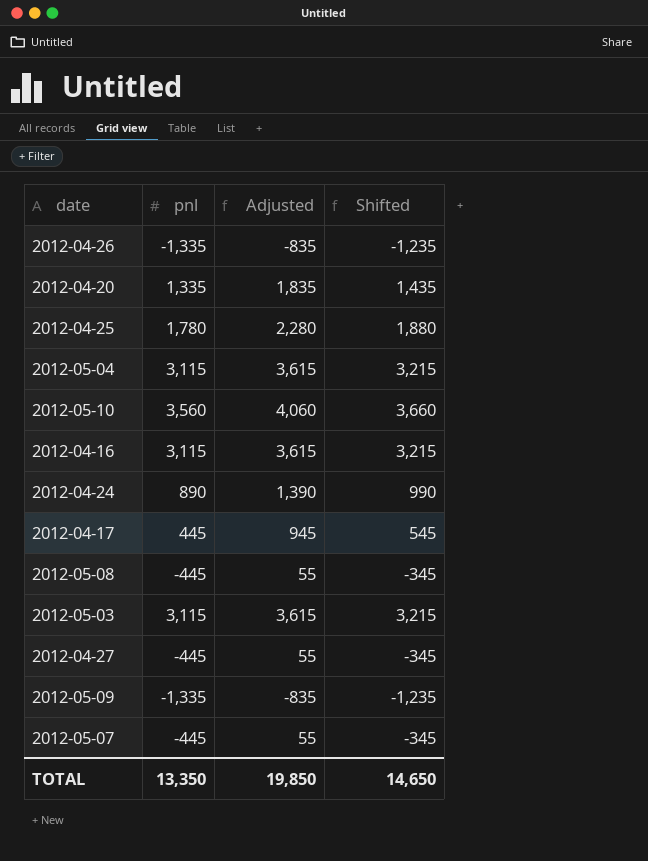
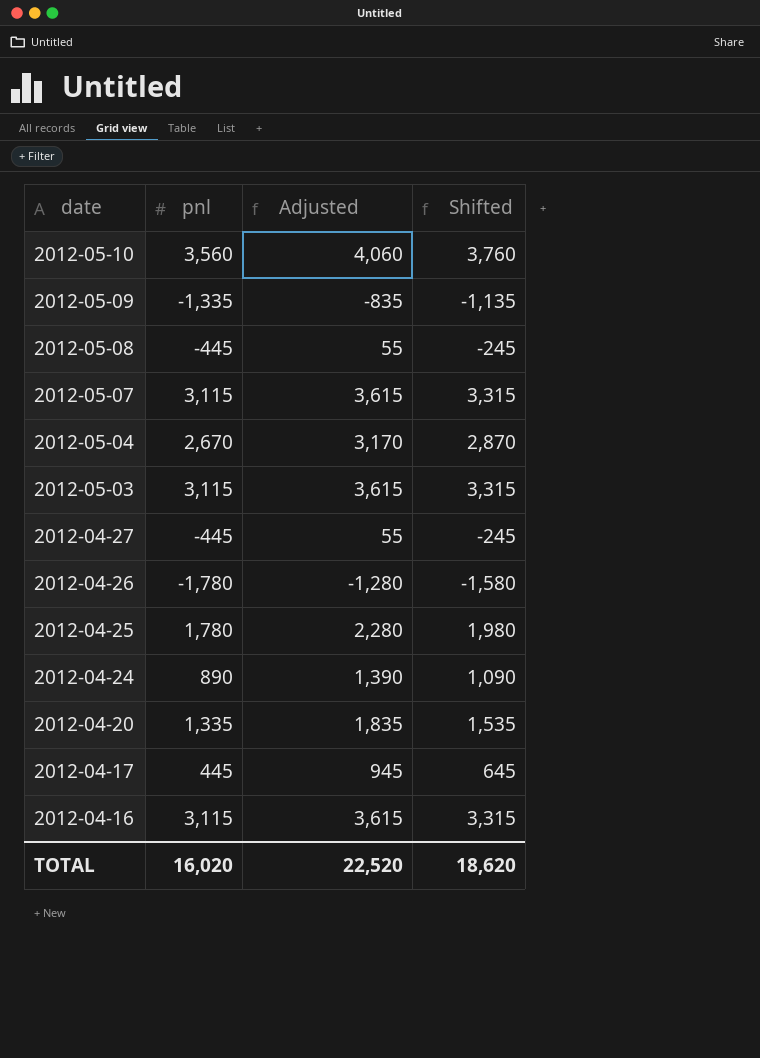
row order: none -> date descending
column Shifted | formula: [pnl] + 100 -> [pnl] + 200
2012-05-07 | pnl: -445 -> 3,115
2012-05-07 | Adjusted: 55 -> 3,615
2012-05-04 | pnl: 3,115 -> 2,670
2012-05-04 | Adjusted: 3,615 -> 3,170
2012-04-26 | pnl: -1,335 -> -1,780
2012-04-26 | Adjusted: -835 -> -1,280
TOTAL | pnl: 13,350 -> 16,020
TOTAL | Adjusted: 19,850 -> 22,520
TOTAL | Shifted: 14,650 -> 18,620

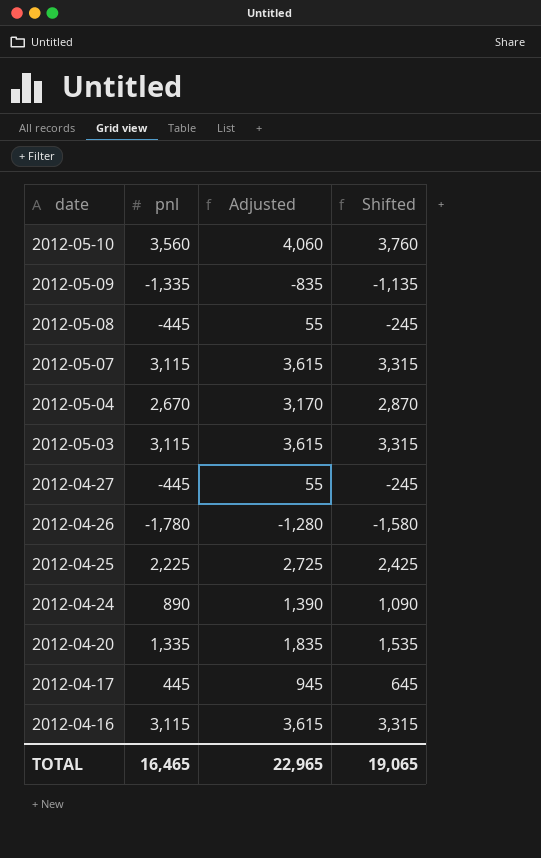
2012-04-25 | pnl: 1,780 -> 2,225
2012-04-25 | Adjusted: 2,280 -> 2,725
2012-04-25 | Shifted: 1,980 -> 2,425
TOTAL | pnl: 16,020 -> 16,465
TOTAL | Adjusted: 22,520 -> 22,965
TOTAL | Shifted: 18,620 -> 19,065

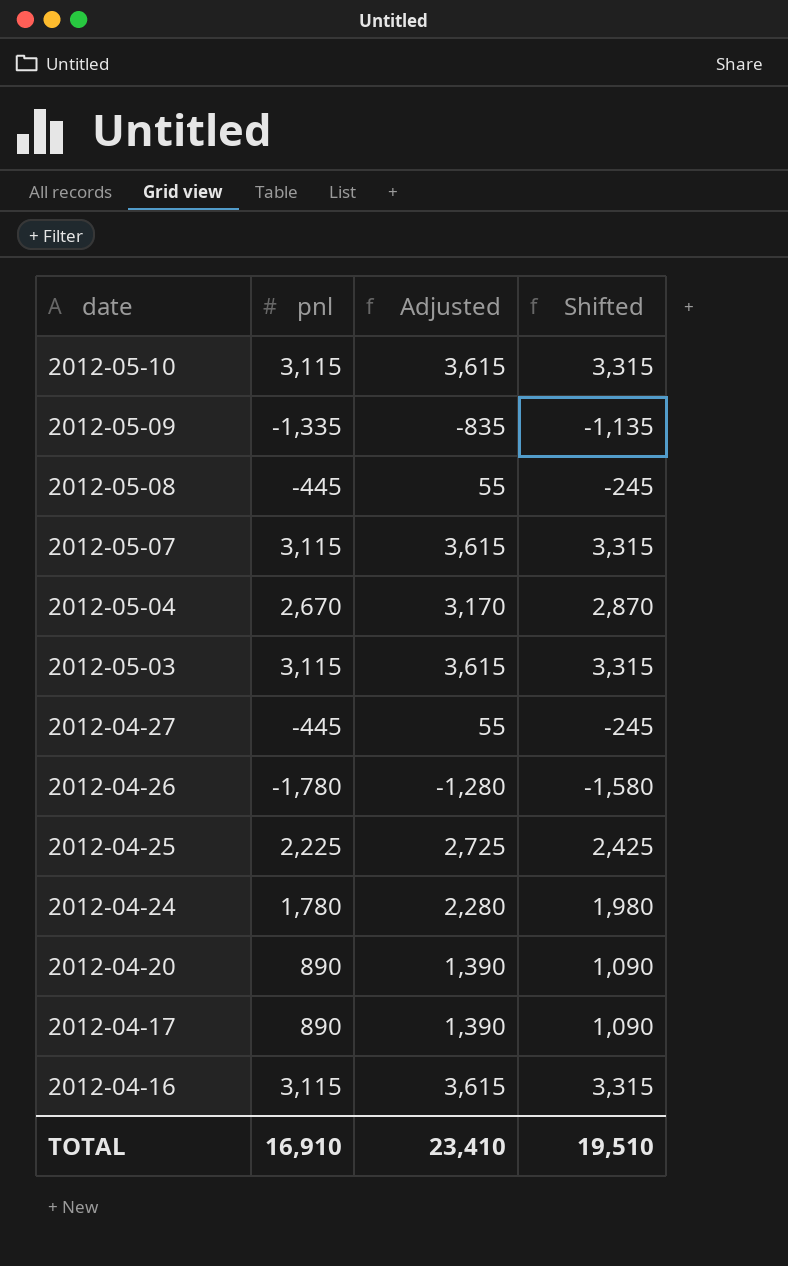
2012-05-10 | pnl: 3,560 -> 3,115
2012-05-10 | Adjusted: 4,060 -> 3,615
2012-05-10 | Shifted: 3,760 -> 3,315
2012-04-24 | pnl: 890 -> 1,780
2012-04-24 | Adjusted: 1,390 -> 2,280
2012-04-24 | Shifted: 1,090 -> 1,980
2012-04-20 | pnl: 1,335 -> 890
2012-04-20 | Adjusted: 1,835 -> 1,390
2012-04-20 | Shifted: 1,535 -> 1,090
2012-04-17 | pnl: 445 -> 890
2012-04-17 | Adjusted: 945 -> 1,390
2012-04-17 | Shifted: 645 -> 1,090
TOTAL | pnl: 16,465 -> 16,910
TOTAL | Adjusted: 22,965 -> 23,410
TOTAL | Shifted: 19,065 -> 19,510

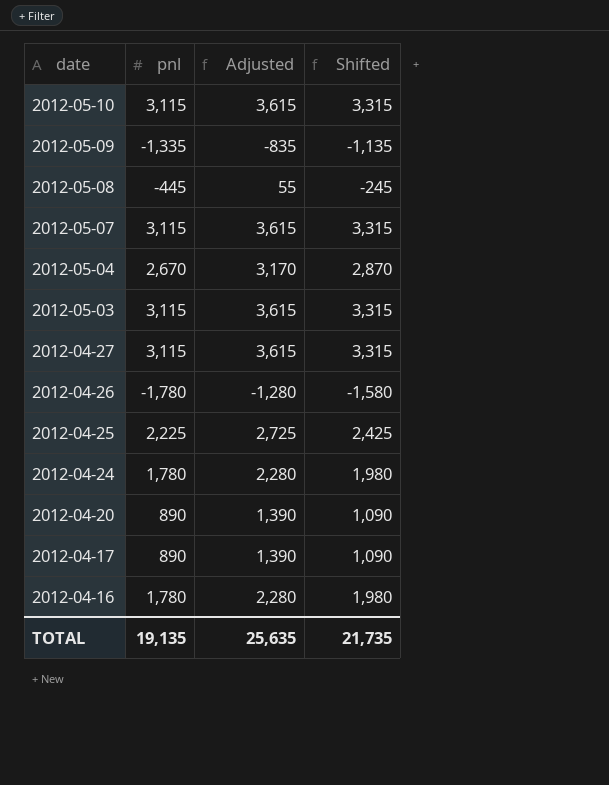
2012-04-27 | pnl: -445 -> 3,115
2012-04-27 | Adjusted: 55 -> 3,615
2012-04-27 | Shifted: -245 -> 3,315
2012-04-16 | pnl: 3,115 -> 1,780
2012-04-16 | Adjusted: 3,615 -> 2,280
2012-04-16 | Shifted: 3,315 -> 1,980
TOTAL | pnl: 16,910 -> 19,135
TOTAL | Adjusted: 23,410 -> 25,635
TOTAL | Shifted: 19,510 -> 21,735

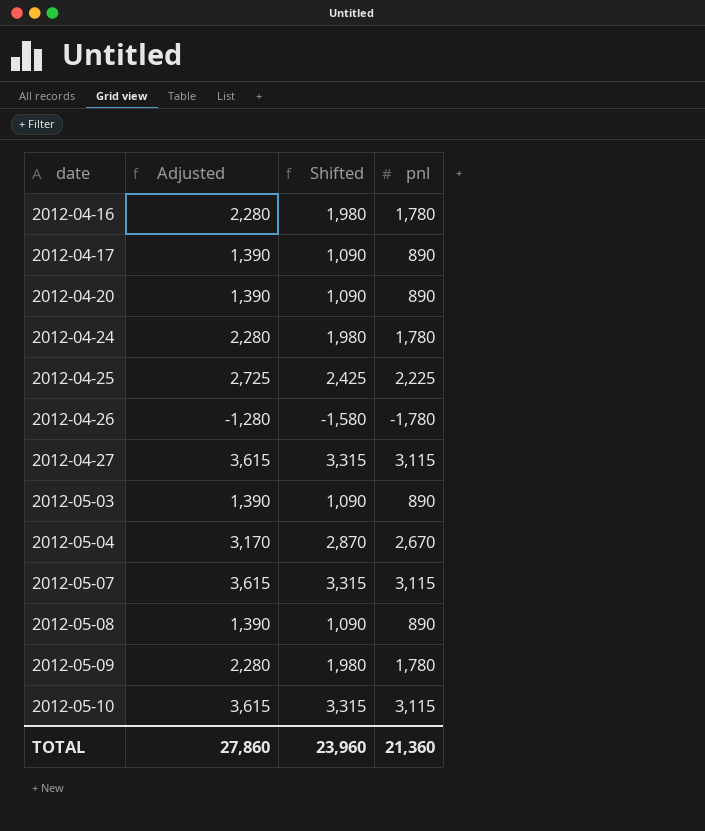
row order: date descending -> date ascending
column pnl | position: 2 -> 4
2012-05-03 | Adjusted: 3,615 -> 1,390
2012-05-03 | Shifted: 3,315 -> 1,090
2012-05-03 | pnl: 3,115 -> 890
2012-05-08 | Adjusted: 55 -> 1,390
2012-05-08 | Shifted: -245 -> 1,090
2012-05-08 | pnl: -445 -> 890
2012-05-09 | Adjusted: -835 -> 2,280
2012-05-09 | Shifted: -1,135 -> 1,980
2012-05-09 | pnl: -1,335 -> 1,780
TOTAL | Adjusted: 25,635 -> 27,860
TOTAL | Shifted: 21,735 -> 23,960
TOTAL | pnl: 19,135 -> 21,360

